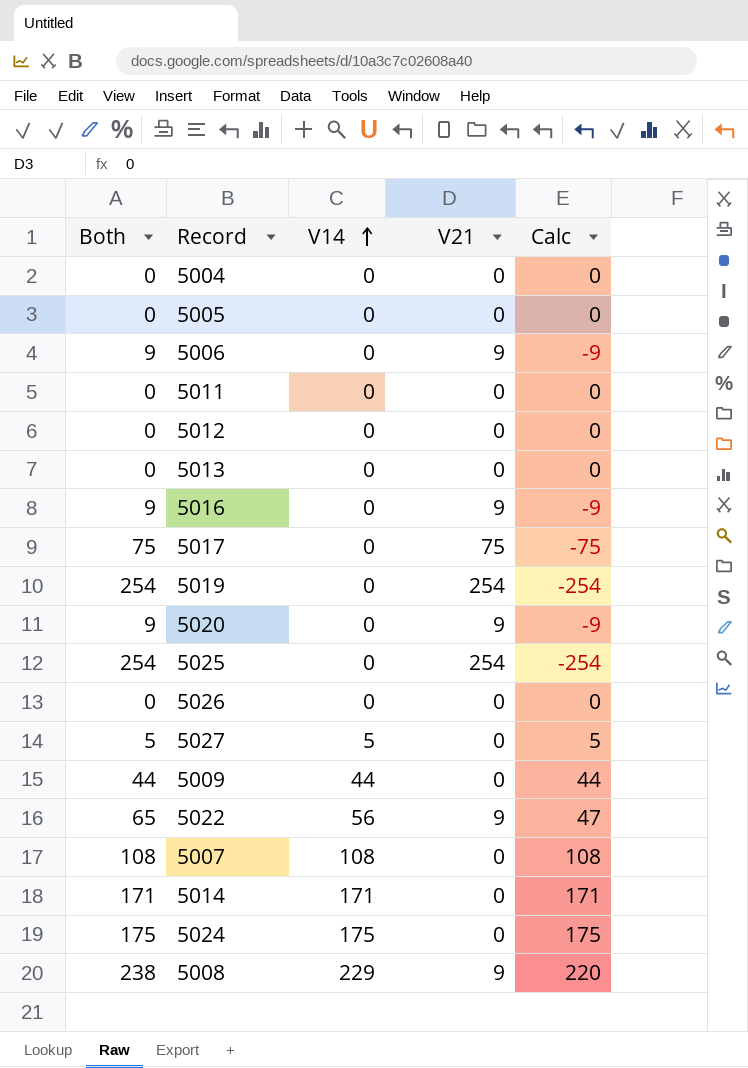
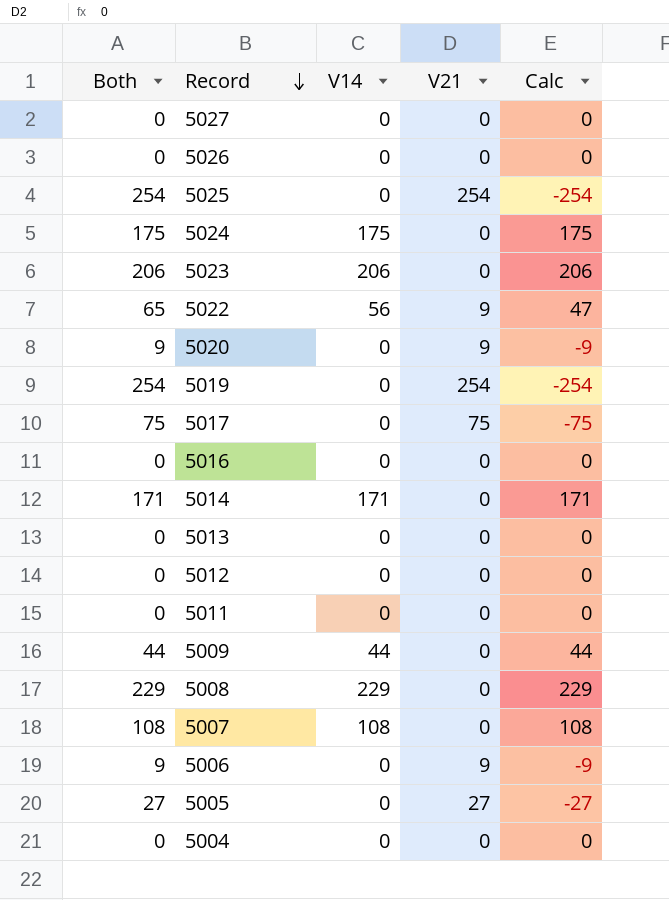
row order: V14 ascending -> Record descending
5027 | Both: 5 -> 0
5027 | V14: 5 -> 0
5027 | Calc: 5 -> 0
row 5023: none -> 206 | 206 | 0 | 206
5016 | Both: 9 -> 0
5016 | V21: 9 -> 0
5016 | Calc: -9 -> 0
5008 | Both: 238 -> 229
5008 | V21: 9 -> 0
5008 | Calc: 220 -> 229
5005 | Both: 0 -> 27
5005 | V21: 0 -> 27
5005 | Calc: 0 -> -27

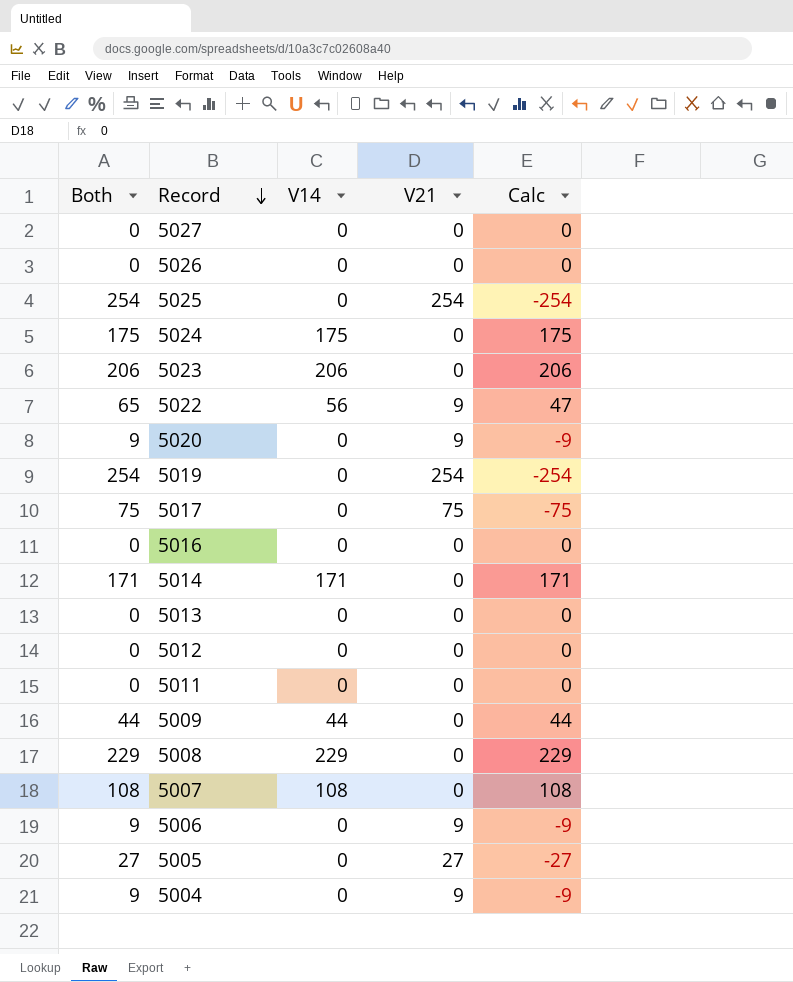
5004 | Both: 0 -> 9
5004 | V21: 0 -> 9
5004 | Calc: 0 -> -9

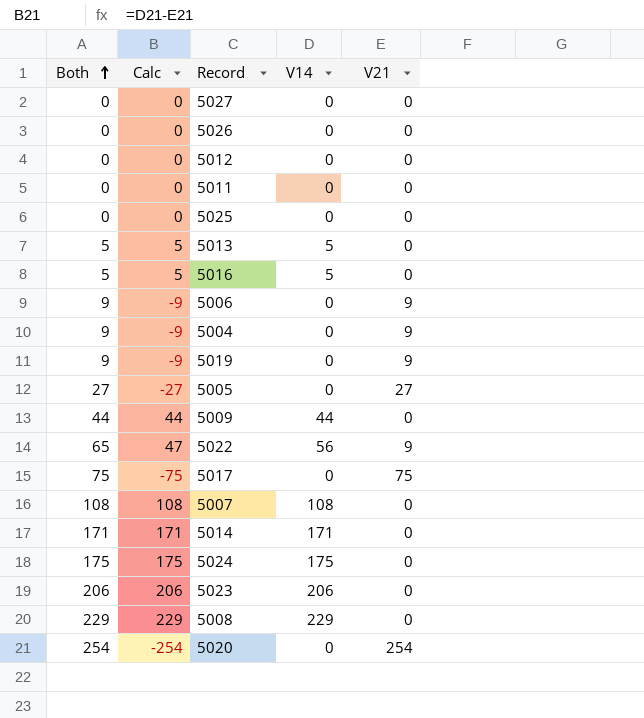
row order: Record descending -> Both ascending
column Calc | position: 5 -> 2
5025 | Both: 254 -> 0
5025 | Calc: -254 -> 0
5025 | V21: 254 -> 0
5013 | Both: 0 -> 5
5013 | Calc: 0 -> 5
5013 | V14: 0 -> 5
5016 | Both: 0 -> 5
5016 | Calc: 0 -> 5
5016 | V14: 0 -> 5
5019 | Both: 254 -> 9
5019 | Calc: -254 -> -9
5019 | V21: 254 -> 9
5020 | Both: 9 -> 254
5020 | Calc: -9 -> -254
5020 | V21: 9 -> 254

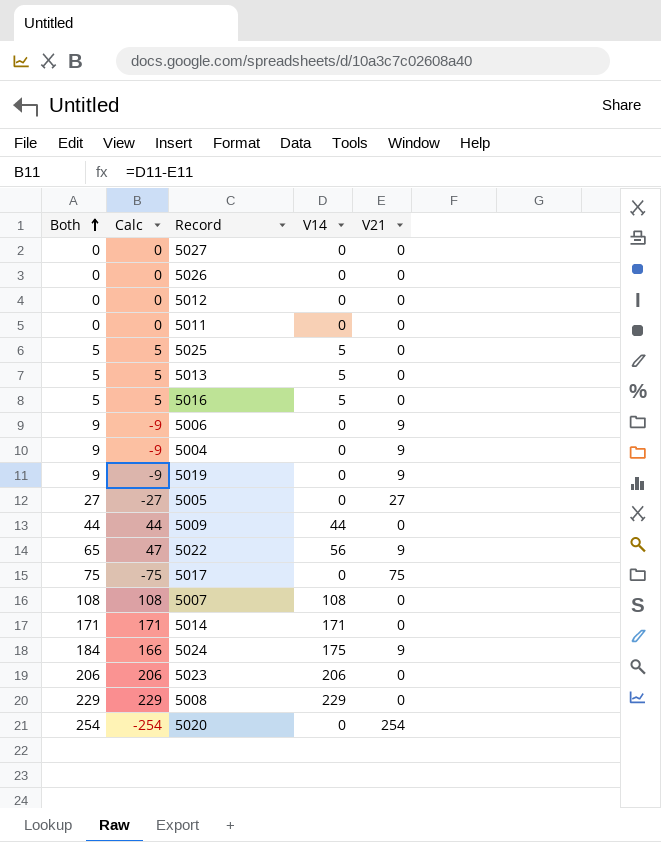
5025 | Both: 0 -> 5
5025 | Calc: 0 -> 5
5025 | V14: 0 -> 5
5024 | Both: 175 -> 184
5024 | Calc: 175 -> 166
5024 | V21: 0 -> 9

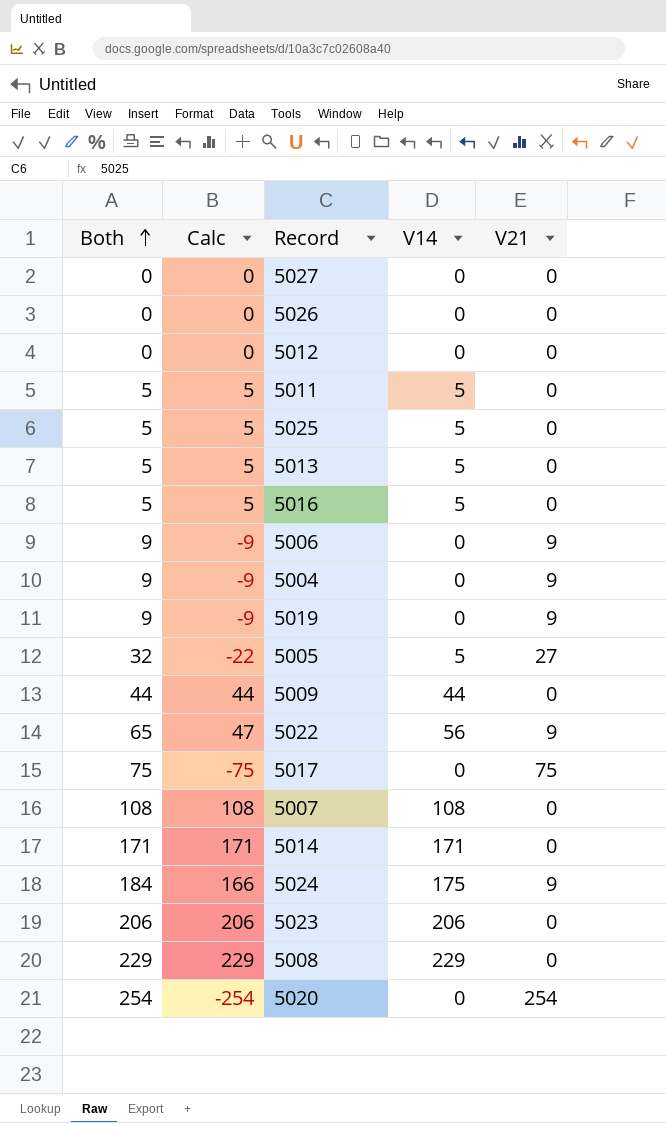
5011 | Both: 0 -> 5
5011 | Calc: 0 -> 5
5011 | V14: 0 -> 5
5005 | Both: 27 -> 32
5005 | Calc: -27 -> -22
5005 | V14: 0 -> 5

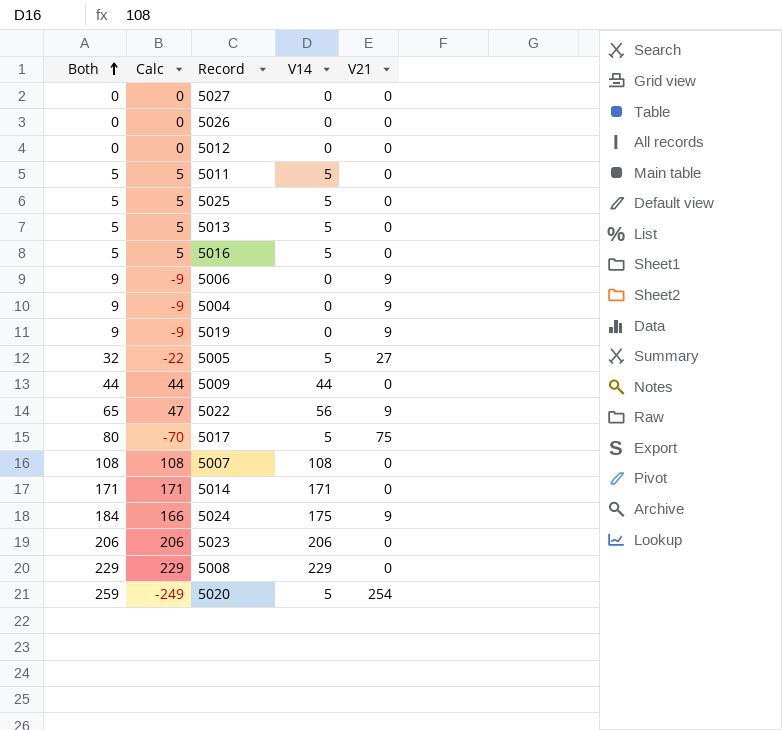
5017 | Both: 75 -> 80
5017 | Calc: -75 -> -70
5017 | V14: 0 -> 5
5020 | Both: 254 -> 259
5020 | Calc: -254 -> -249
5020 | V14: 0 -> 5

